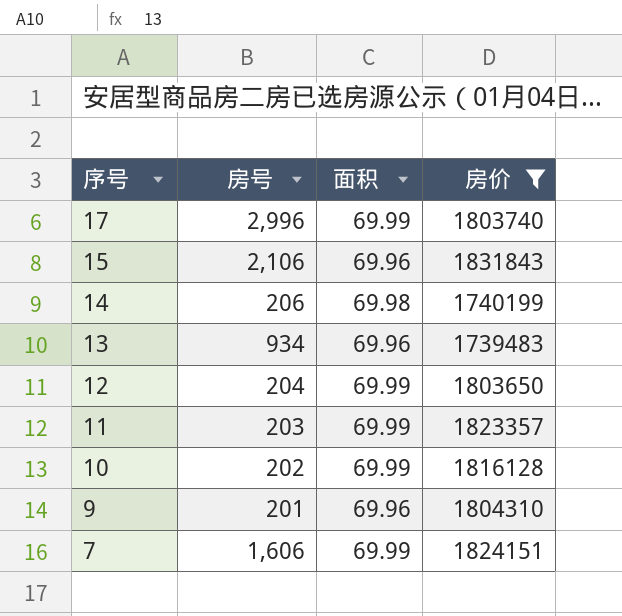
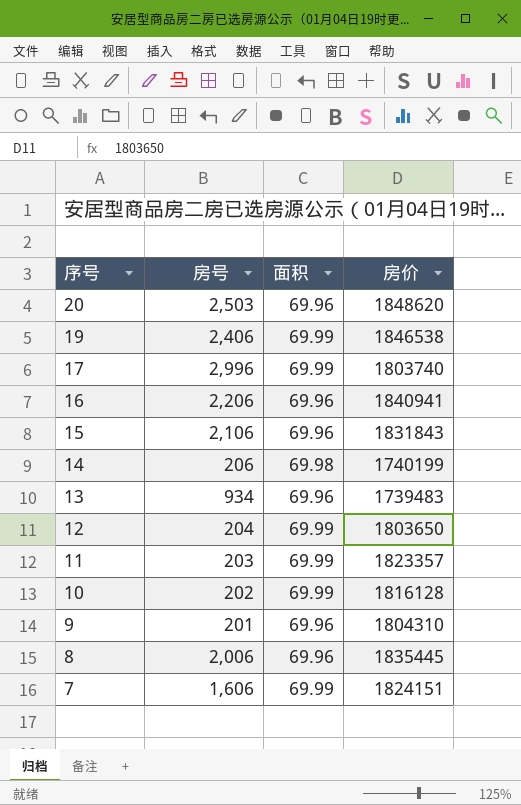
filter: 房价 <= 1831843 -> none

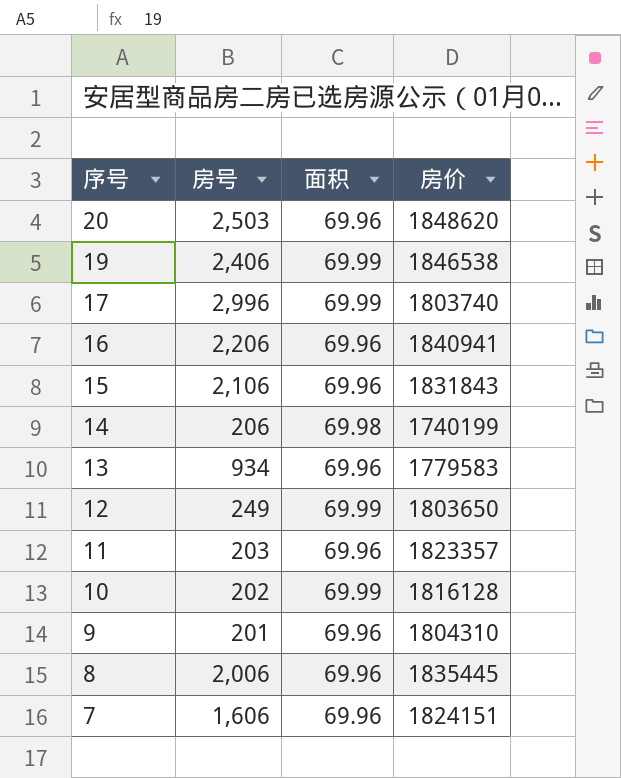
13 | 房价: 1739483 -> 1779583
12 | 房号: 204 -> 249
11 | 面积: 69.99 -> 69.96
7 | 面积: 69.99 -> 69.96

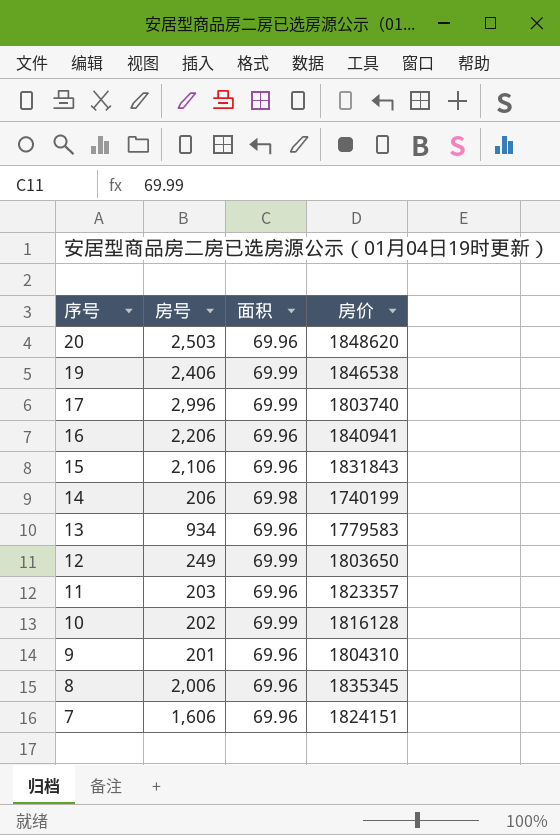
8 | 房价: 1835445 -> 1835345

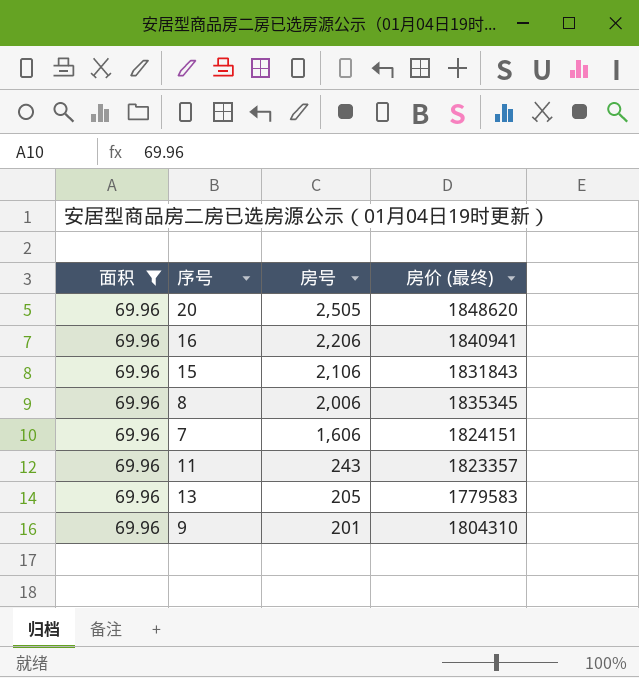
filter: none -> 面积 = 69.96
row order: 序号 descending -> 房号 descending
column 面积 | position: 3 -> 1
column name: 房价 -> 房价 (最终)
20 | 房号: 2,503 -> 2,505
11 | 房号: 203 -> 243
13 | 房号: 934 -> 205

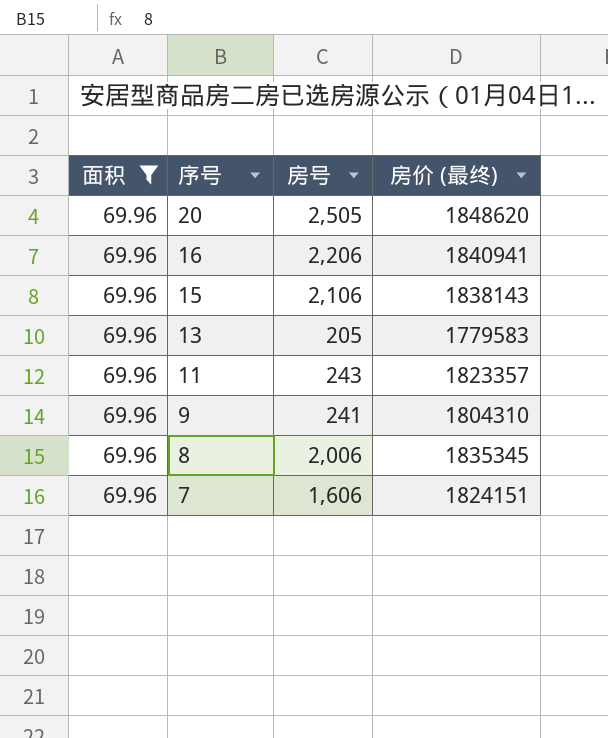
row order: 房号 descending -> 序号 descending
15 | 房价 (最终): 1831843 -> 1838143
9 | 房号: 201 -> 241

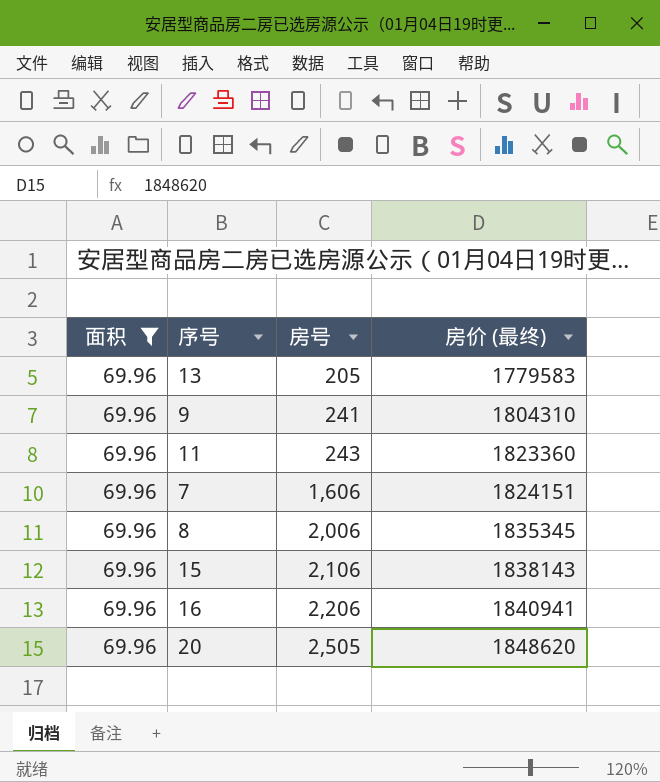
row order: 序号 descending -> 房号 ascending
11 | 房价 (最终): 1823357 -> 1823360

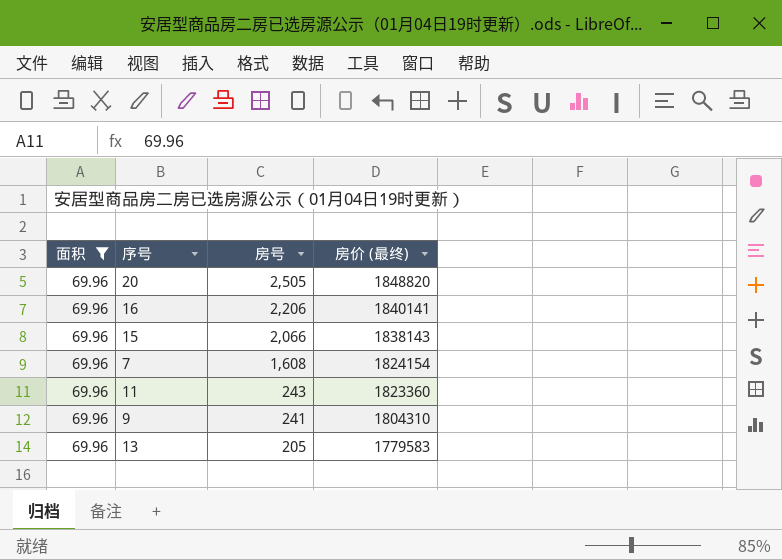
row order: 房号 ascending -> 房号 descending
row 8: 69.96 | 2,006 | 1835345 -> none
20 | 房价 (最终): 1848620 -> 1848820
16 | 房价 (最终): 1840941 -> 1840141
15 | 房号: 2,106 -> 2,066
7 | 房号: 1,606 -> 1,608
7 | 房价 (最终): 1824151 -> 1824154

